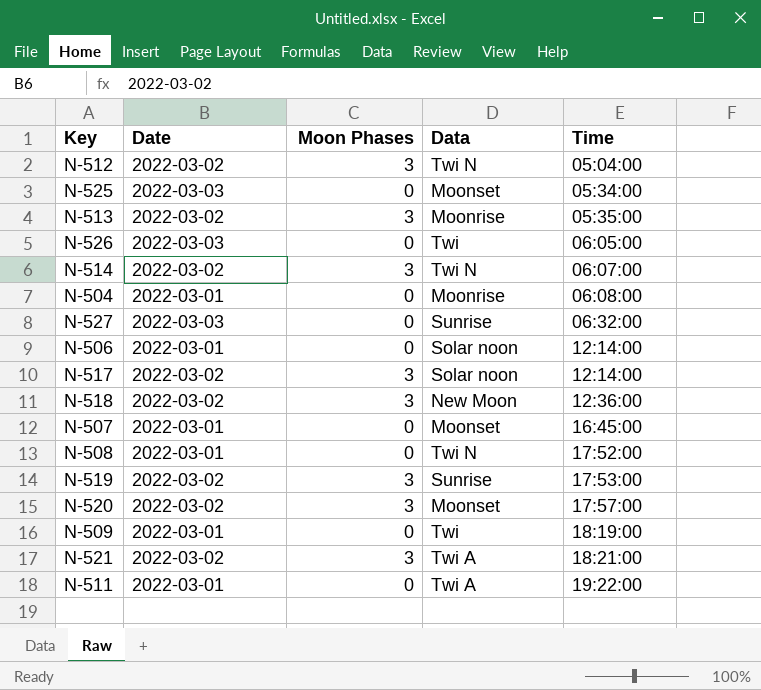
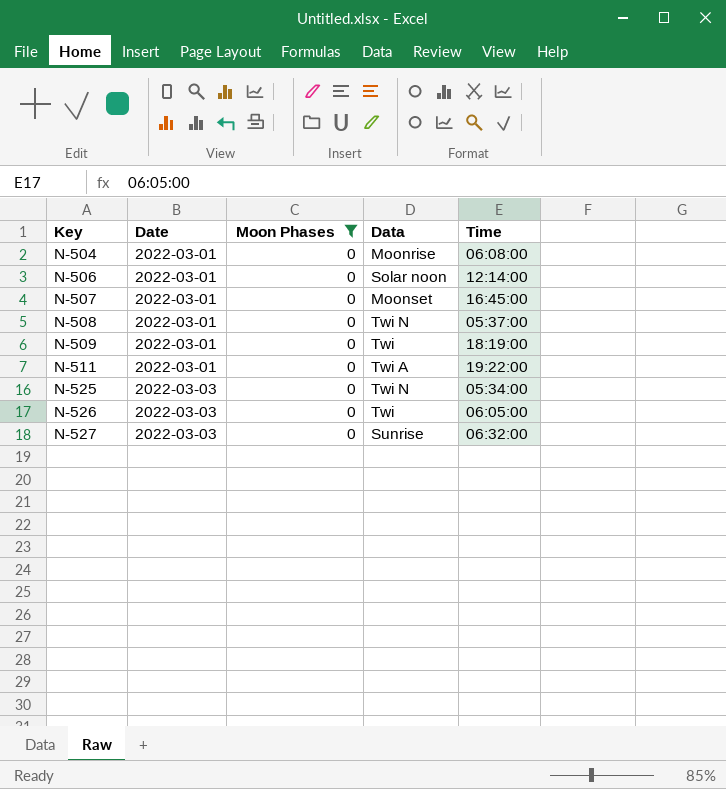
filter: none -> Moon Phases = 0
row order: Time ascending -> Key ascending
N-508 | Time: 17:52:00 -> 05:37:00
N-525 | Data: Moonset -> Twi N

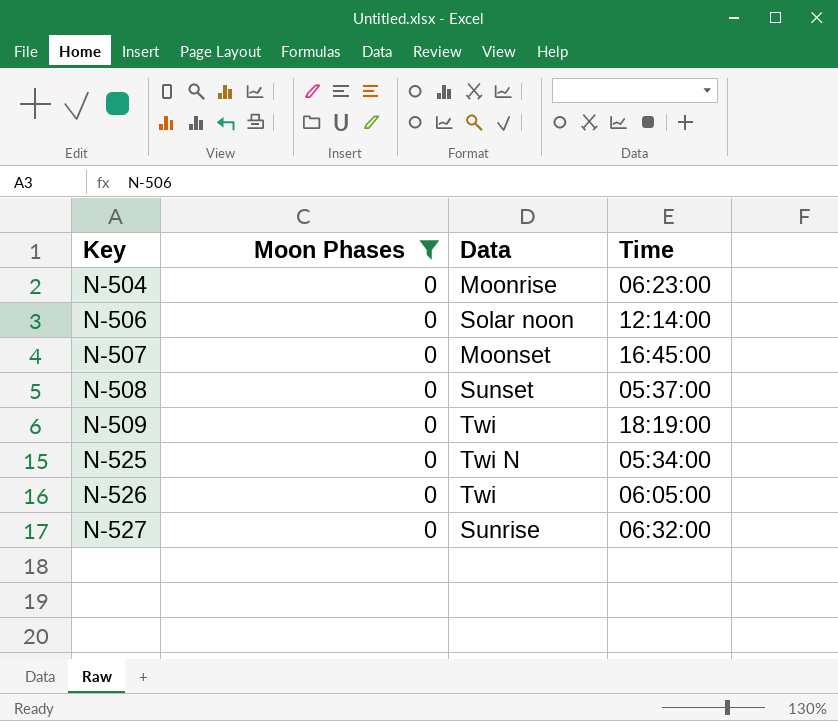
column Date | position: 2 -> none
row N-511: 2022-03-01 | 0 | Twi A | 19:22:00 -> none
N-504 | Time: 06:08:00 -> 06:23:00
N-508 | Data: Twi N -> Sunset

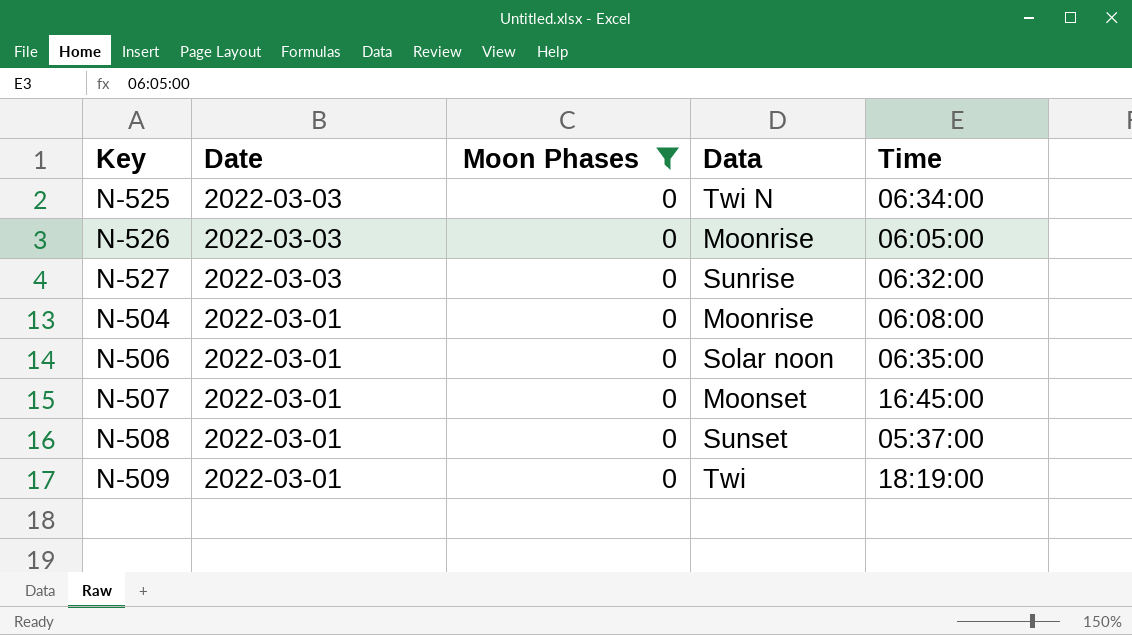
row order: Key ascending -> Date descending
column Date | position: none -> 2
N-525 | Time: 05:34:00 -> 06:34:00
N-526 | Data: Twi -> Moonrise
N-504 | Time: 06:23:00 -> 06:08:00
N-506 | Time: 12:14:00 -> 06:35:00

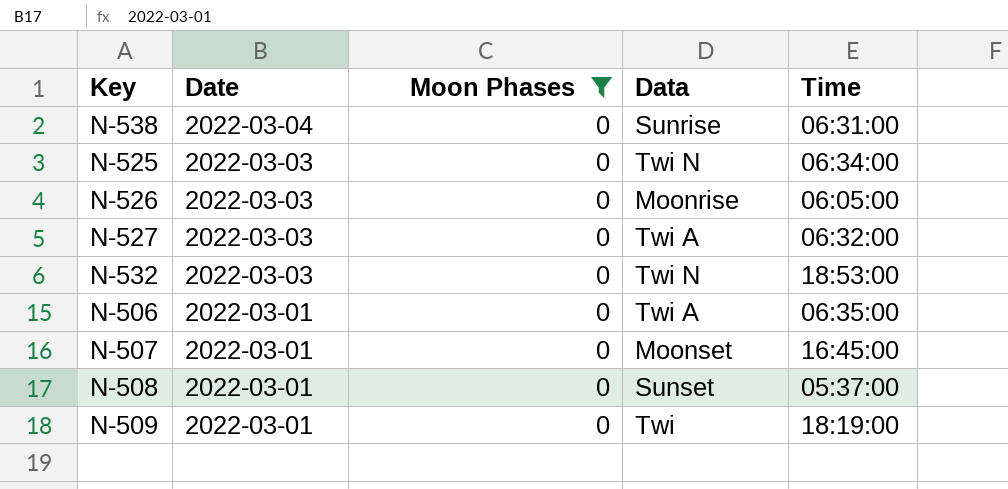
row N-504: 2022-03-01 | 0 | Moonrise | 06:08:00 -> none
row N-538: none -> 2022-03-04 | 0 | Sunrise | 06:31:00
N-527 | Data: Sunrise -> Twi A
row N-532: none -> 2022-03-03 | 0 | Twi N | 18:53:00
N-506 | Data: Solar noon -> Twi A

